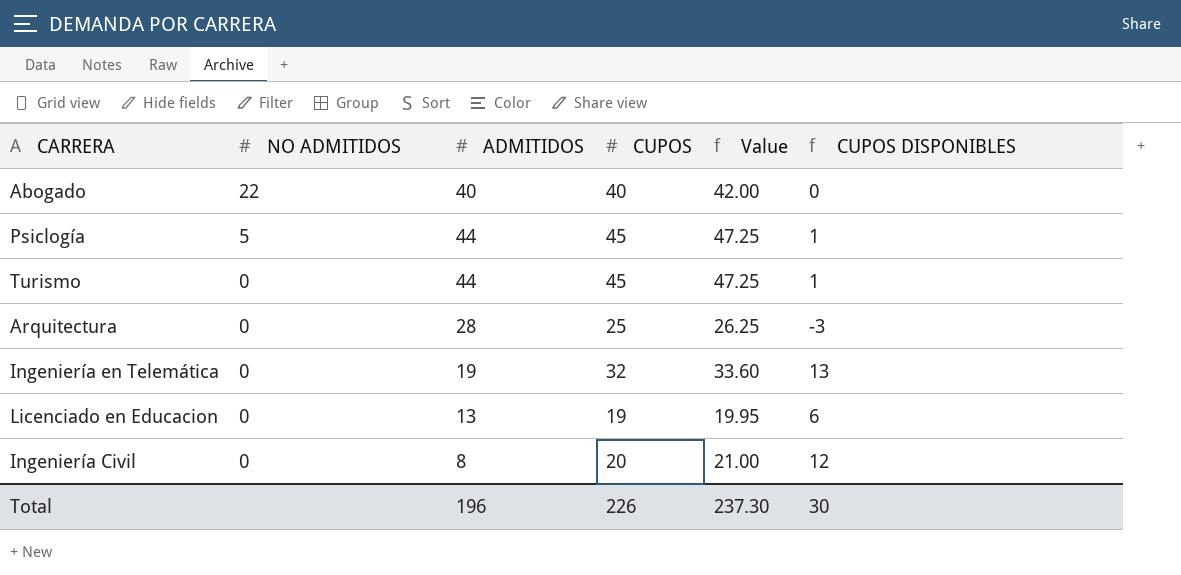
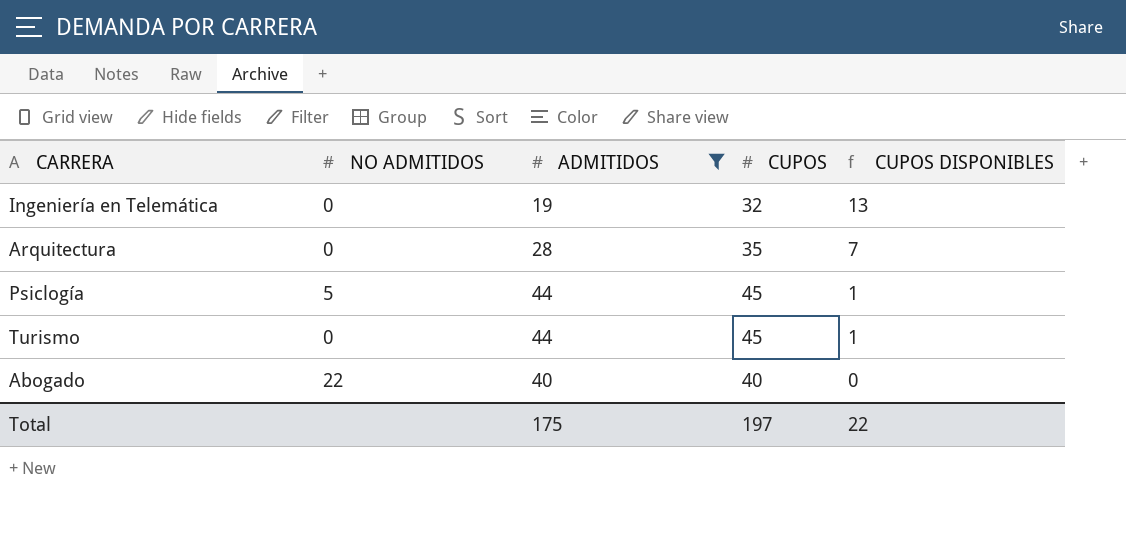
filter: none -> ADMITIDOS >= 19
row order: NO ADMITIDOS descending -> CUPOS DISPONIBLES descending
column Value | formula: [CUPOS] * 1.05 -> none
Arquitectura | CUPOS: 25 -> 35
Arquitectura | CUPOS DISPONIBLES: -3 -> 7
Total | ADMITIDOS: 196 -> 175
Total | CUPOS: 226 -> 197
Total | CUPOS DISPONIBLES: 30 -> 22

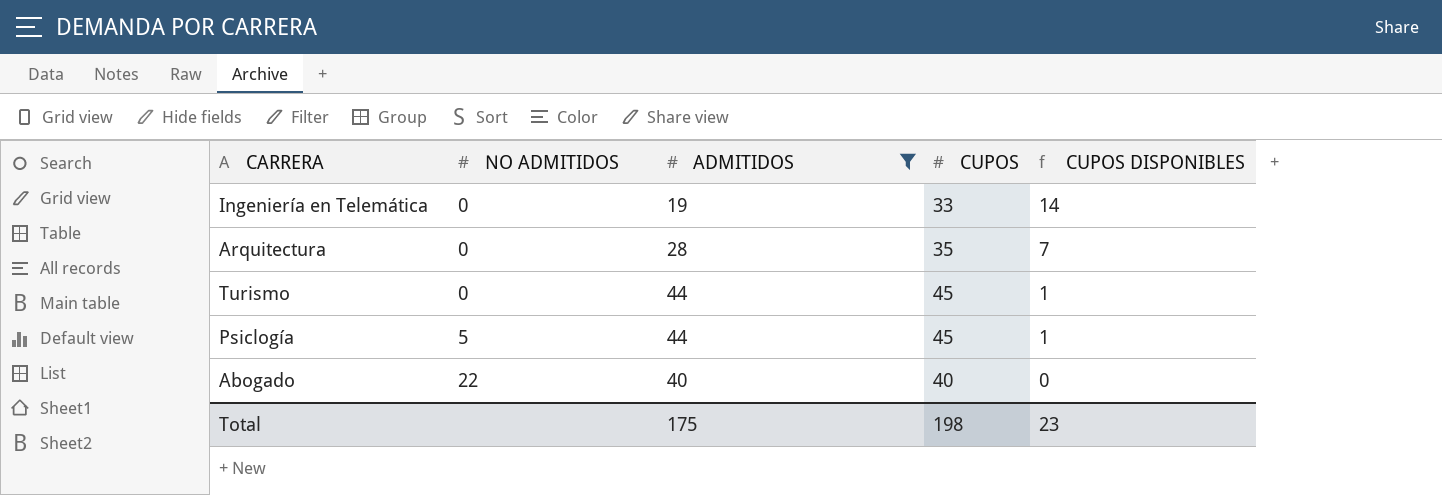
row order: CUPOS DISPONIBLES descending -> NO ADMITIDOS ascending
Ingeniería en Telemática | CUPOS: 32 -> 33
Ingeniería en Telemática | CUPOS DISPONIBLES: 13 -> 14
Total | CUPOS: 197 -> 198
Total | CUPOS DISPONIBLES: 22 -> 23

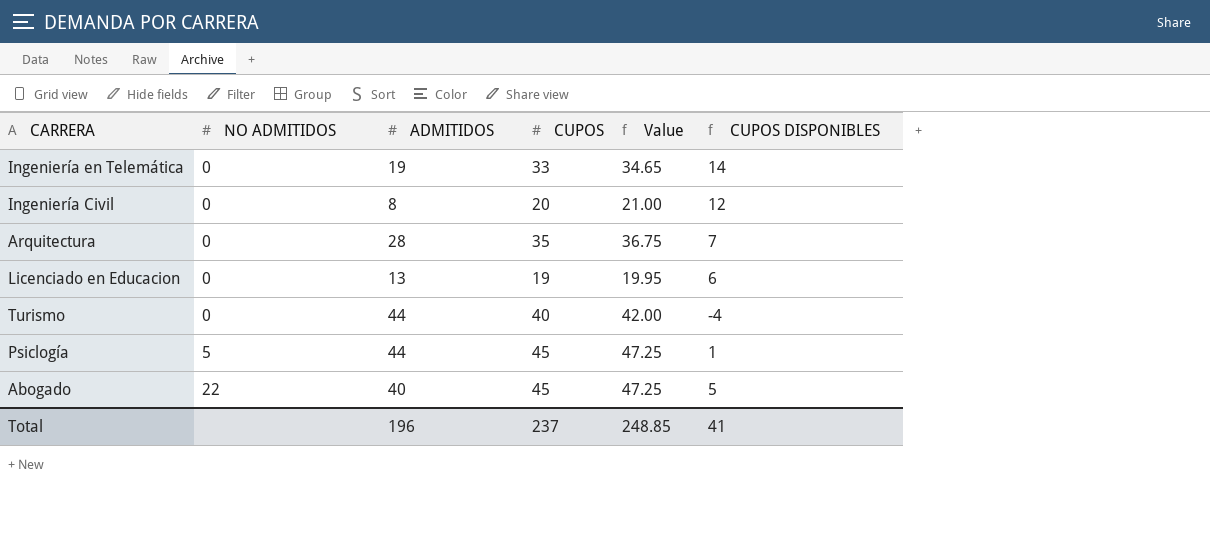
filter: ADMITIDOS >= 19 -> none
column Value | formula: none -> [CUPOS] * 1.05
Turismo | CUPOS: 45 -> 40
Turismo | CUPOS DISPONIBLES: 1 -> -4
Abogado | CUPOS: 40 -> 45
Abogado | CUPOS DISPONIBLES: 0 -> 5
Total | ADMITIDOS: 175 -> 196
Total | CUPOS: 198 -> 237
Total | CUPOS DISPONIBLES: 23 -> 41

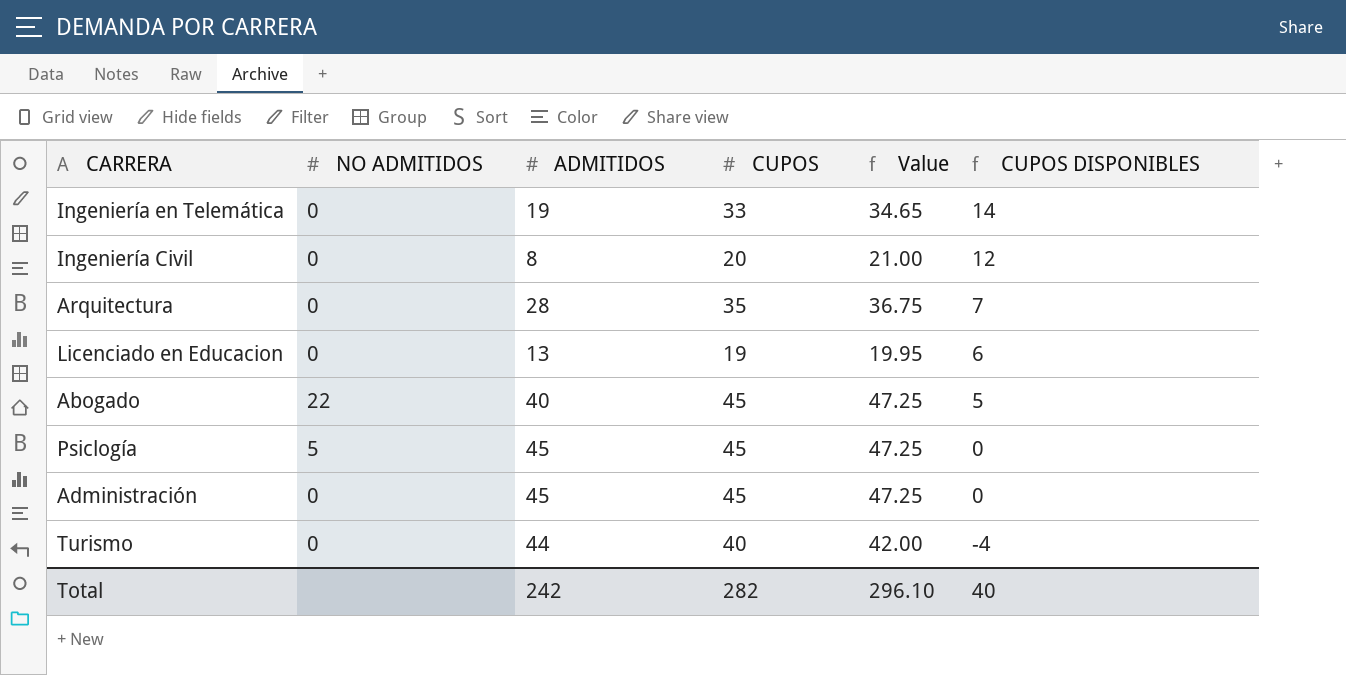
row order: NO ADMITIDOS ascending -> CUPOS DISPONIBLES descending
Psiclogía | ADMITIDOS: 44 -> 45
Psiclogía | CUPOS DISPONIBLES: 1 -> 0
row Administración: none -> 0 | 45 | 45 | 47.25 | 0
Total | ADMITIDOS: 196 -> 242
Total | CUPOS: 237 -> 282
Total | Value: 248.85 -> 296.10
Total | CUPOS DISPONIBLES: 41 -> 40

